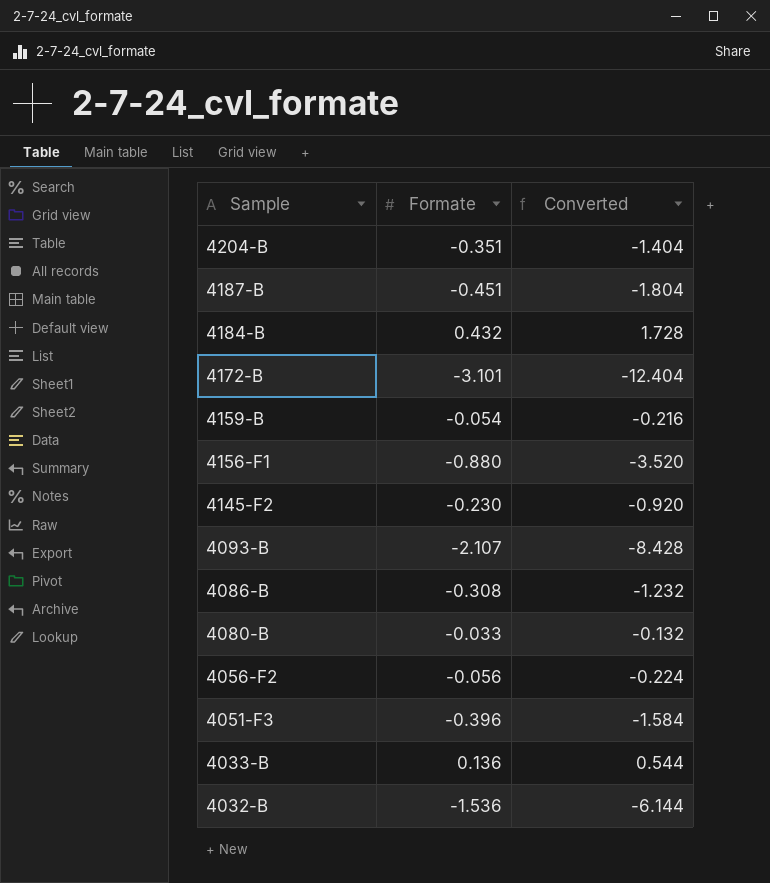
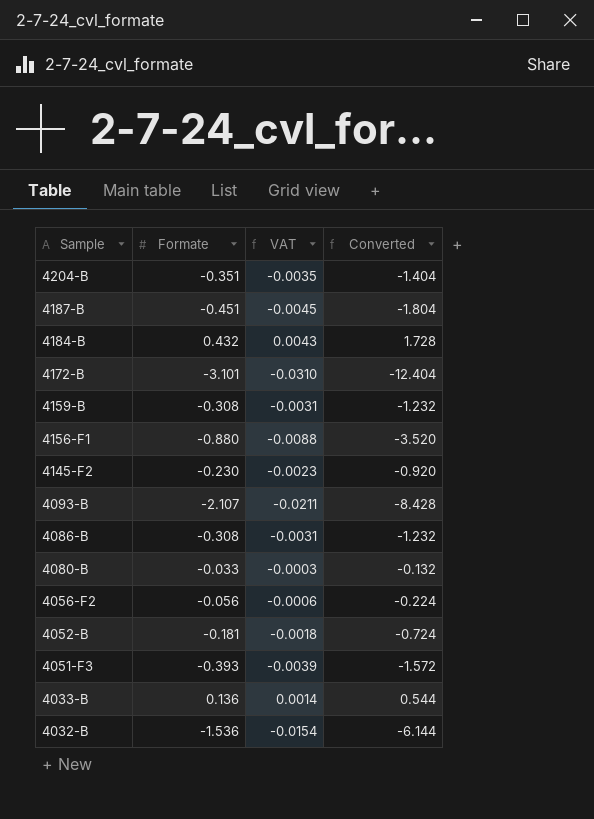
column VAT | formula: none -> [Formate] * 0.01
4159-B | Formate: -0.054 -> -0.308
4159-B | Converted: -0.216 -> -1.232
row 4052-B: none -> -0.181 | -0.0018 | -0.724
4051-F3 | Formate: -0.396 -> -0.393
4051-F3 | Converted: -1.584 -> -1.572

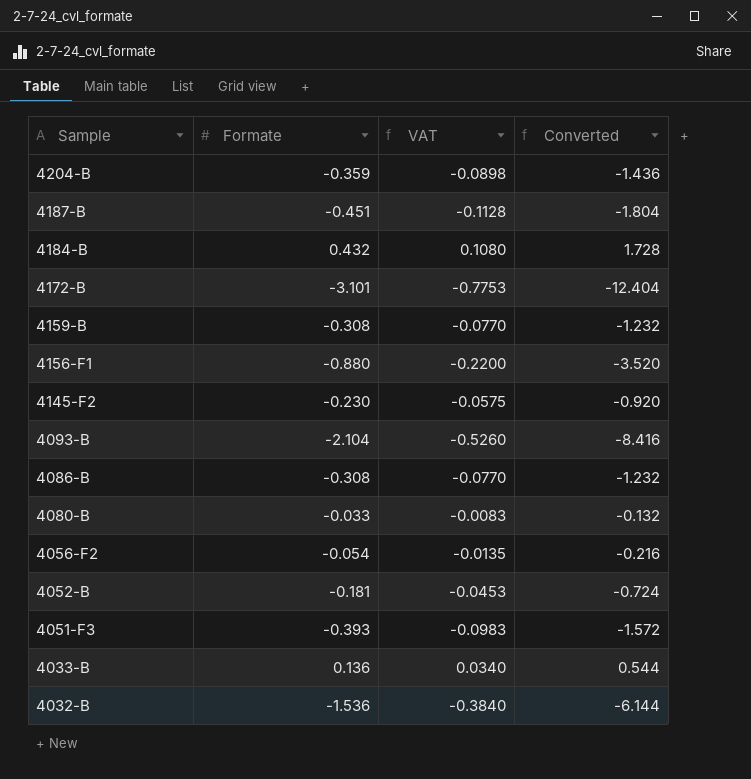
column VAT | formula: [Formate] * 0.01 -> [Formate] * 0.25
4204-B | Formate: -0.351 -> -0.359
4204-B | Converted: -1.404 -> -1.436
4093-B | Formate: -2.107 -> -2.104
4093-B | Converted: -8.428 -> -8.416
4056-F2 | Formate: -0.056 -> -0.054
4056-F2 | Converted: -0.224 -> -0.216

